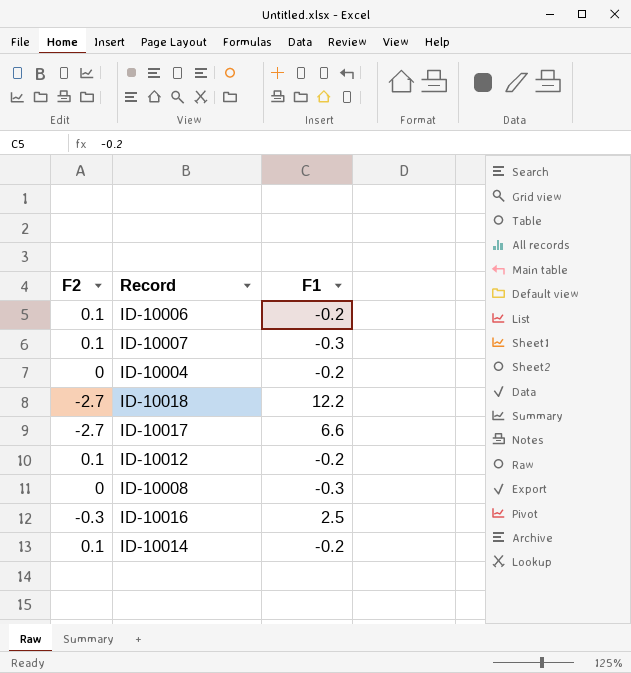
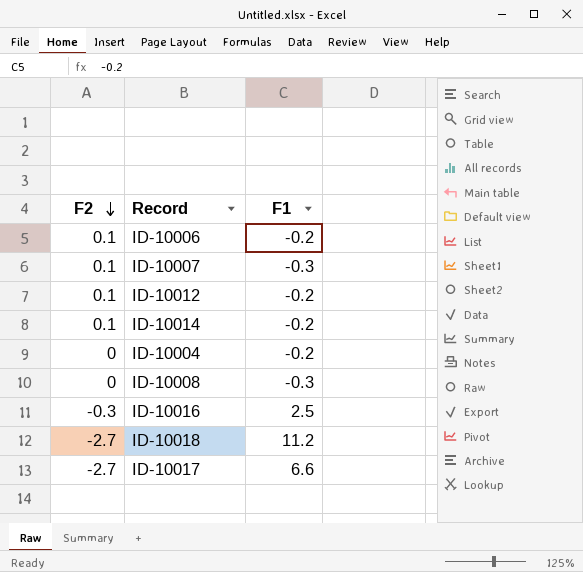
row order: none -> F2 descending
ID-10018 | F1: 12.2 -> 11.2

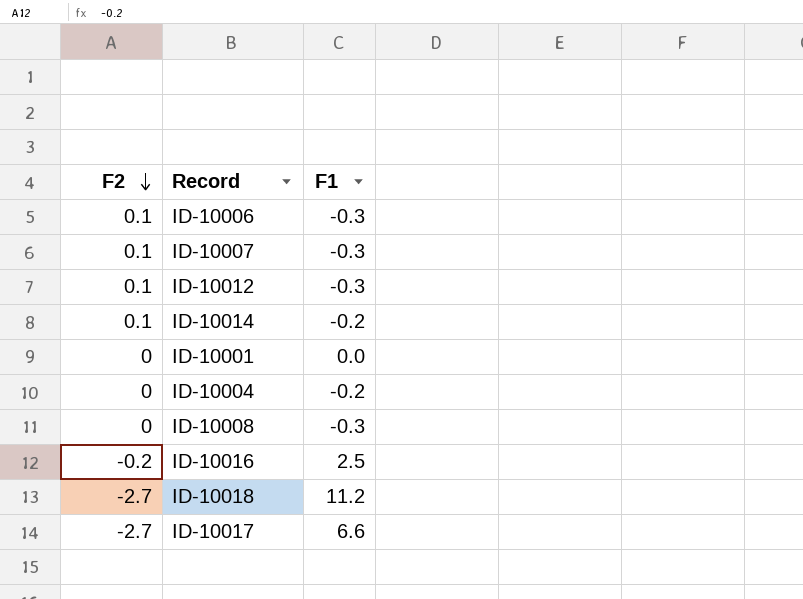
ID-10006 | F1: -0.2 -> -0.3
ID-10012 | F1: -0.2 -> -0.3
row ID-10001: none -> 0 | 0.0
ID-10016 | F2: -0.3 -> -0.2

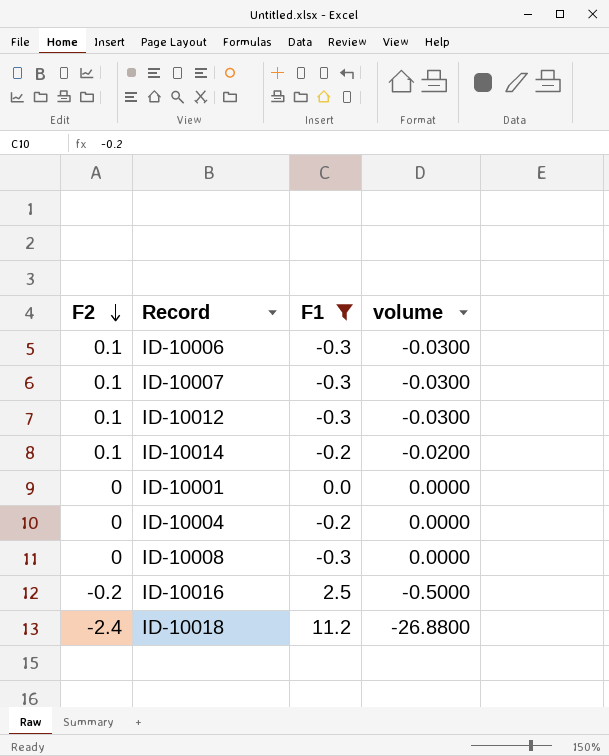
filter: none -> F1 != 6.6
column volume | formula: none -> [F2] * [F1]
ID-10018 | F2: -2.7 -> -2.4

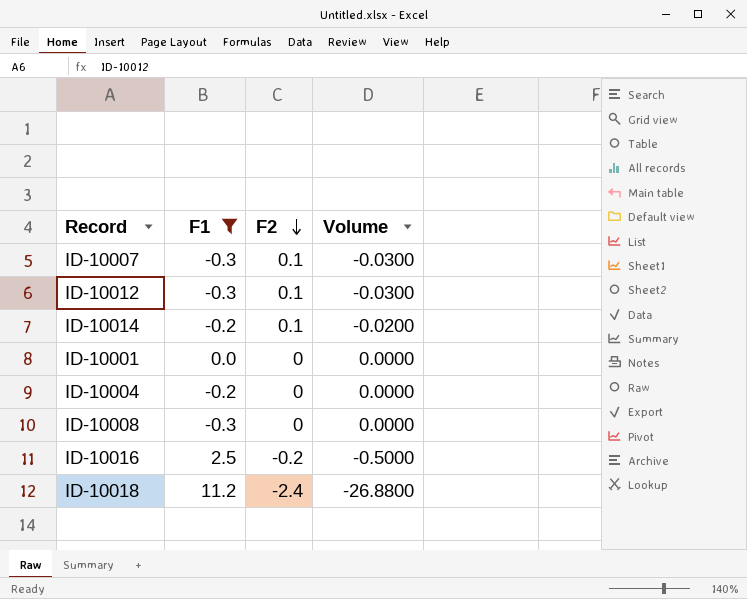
column F2 | position: 1 -> 3
column name: volume -> Volume
row ID-10006: 0.1 | -0.3 | -0.0300 -> none

